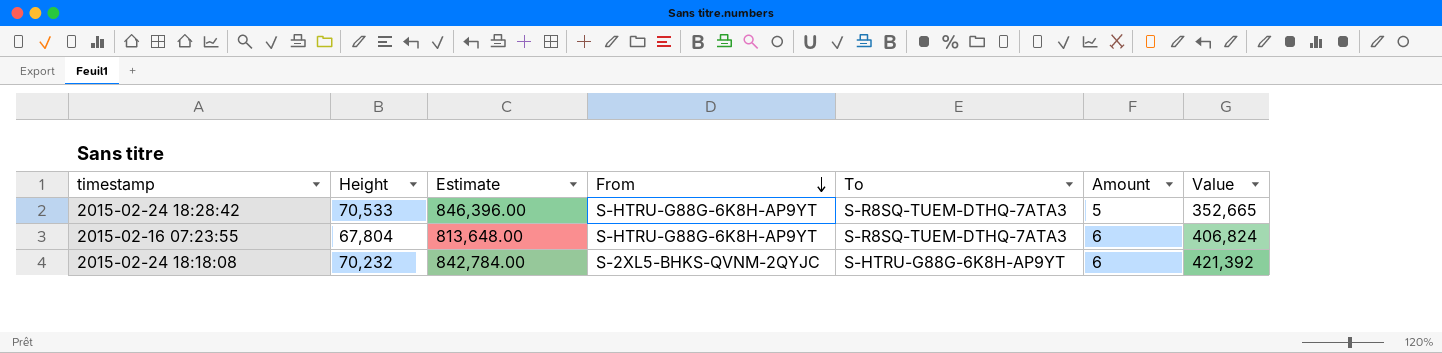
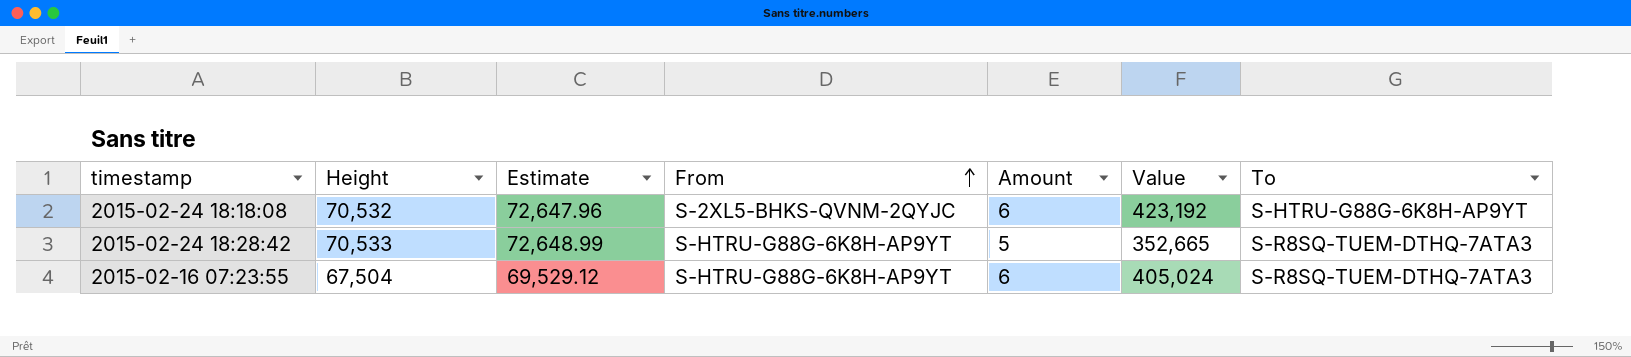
row order: From descending -> From ascending
column Estimate | formula: [Height] * 12 -> [Height] * 1.03
column To | position: 5 -> 7
2015-02-24 18:18:08 | Height: 70,232 -> 70,532
2015-02-24 18:18:08 | Value: 421,392 -> 423,192
2015-02-16 07:23:55 | Height: 67,804 -> 67,504
2015-02-16 07:23:55 | Value: 406,824 -> 405,024

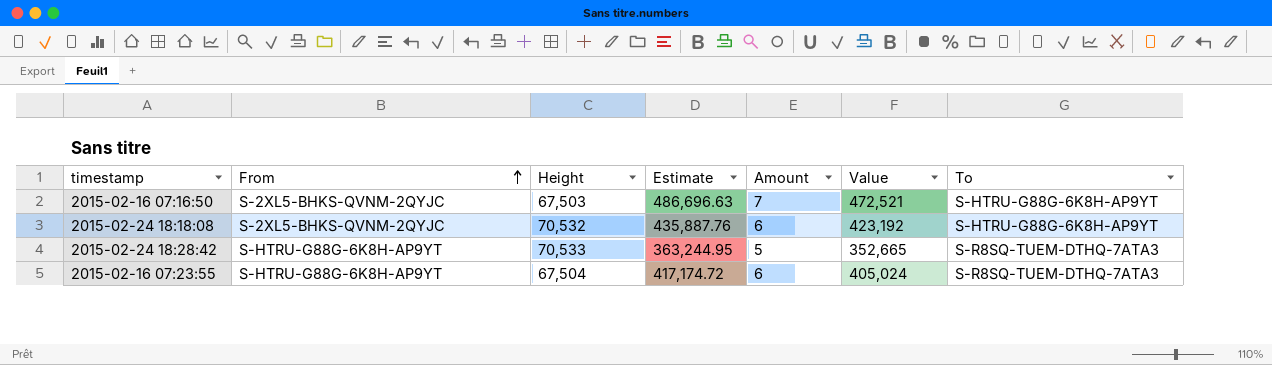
column From | position: 4 -> 2
column Estimate | formula: [Height] * 1.03 -> [Value] * 1.03
row 2015-02-16 07:16:50: none -> S-2XL5-BHKS-QVNM-2QYJC | 67,503 | 486,696.63 | 7 | 472,521 | S-HTRU-G88G-6K8H-AP9YT

